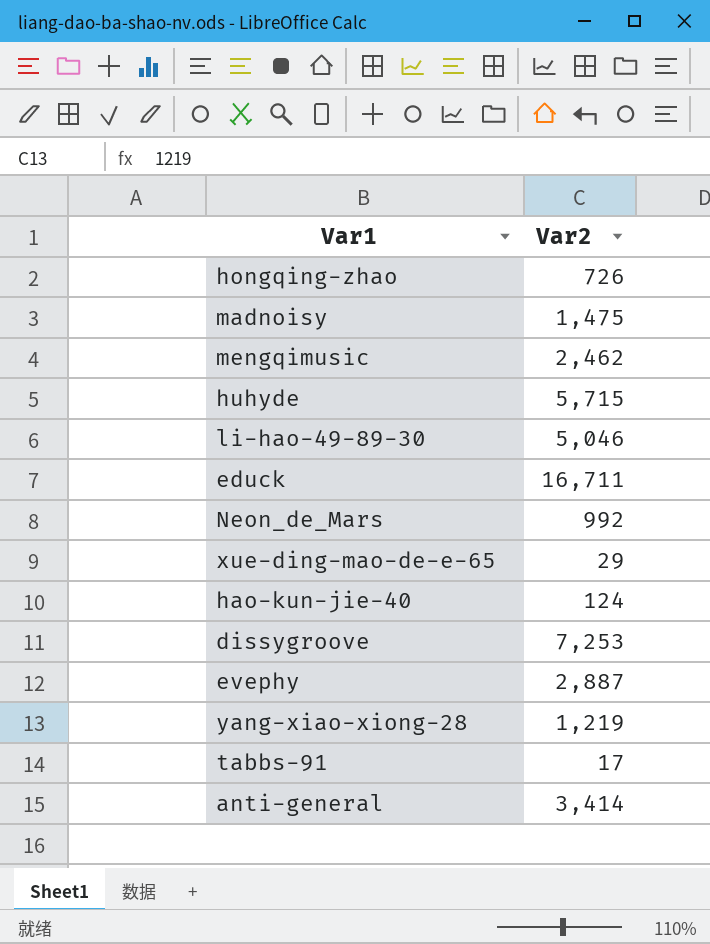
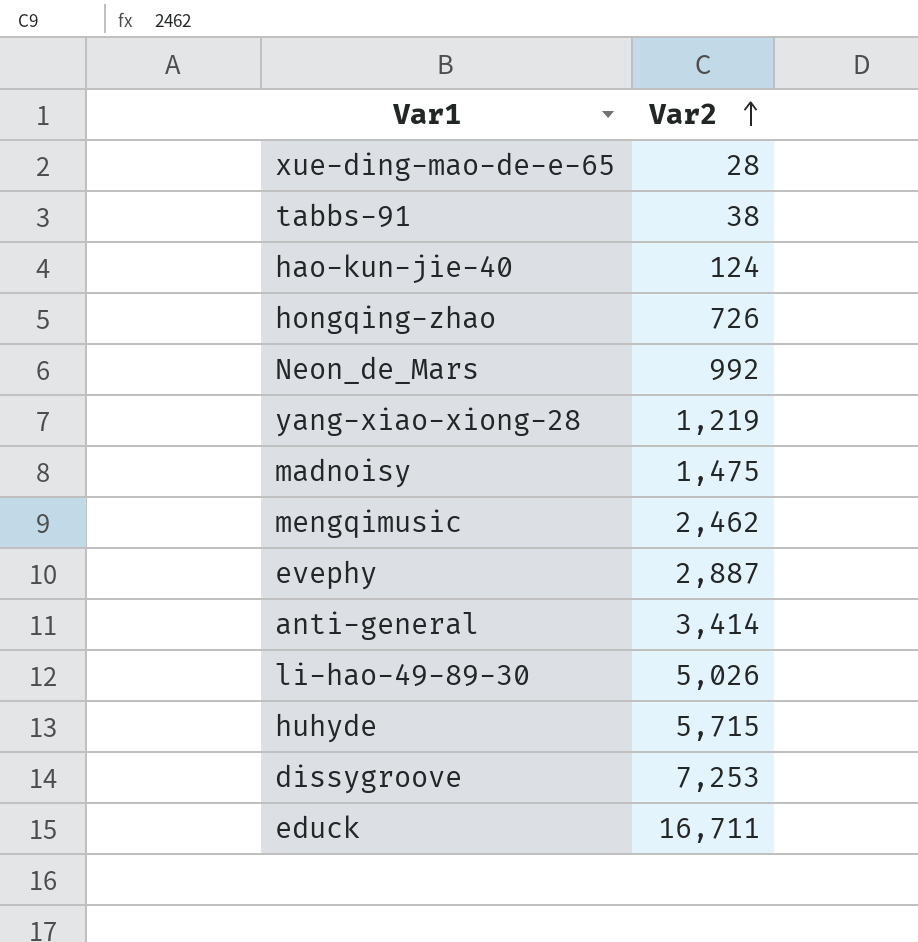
row order: none -> Var2 ascending
xue-ding-mao-de-e-65 | Var2: 29 -> 28
tabbs-91 | Var2: 17 -> 38
li-hao-49-89-30 | Var2: 5,046 -> 5,026

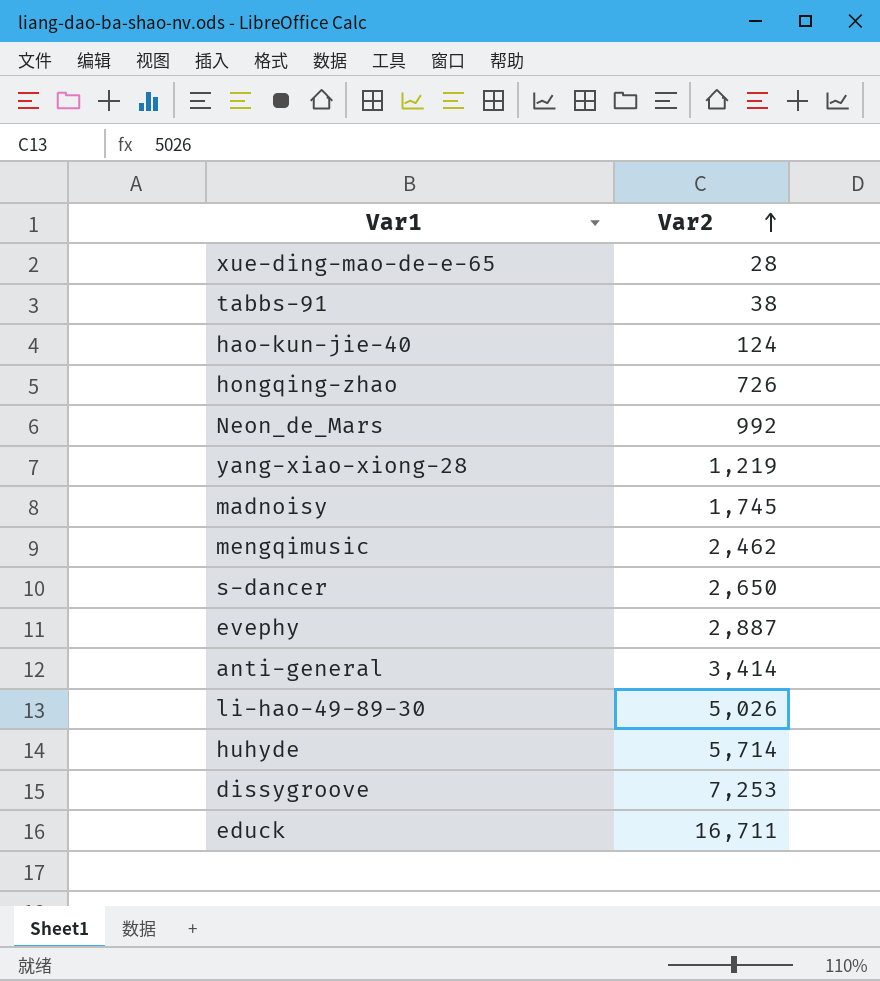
madnoisy | Var2: 1,475 -> 1,745
row s-dancer: none -> 2,650
huhyde | Var2: 5,715 -> 5,714

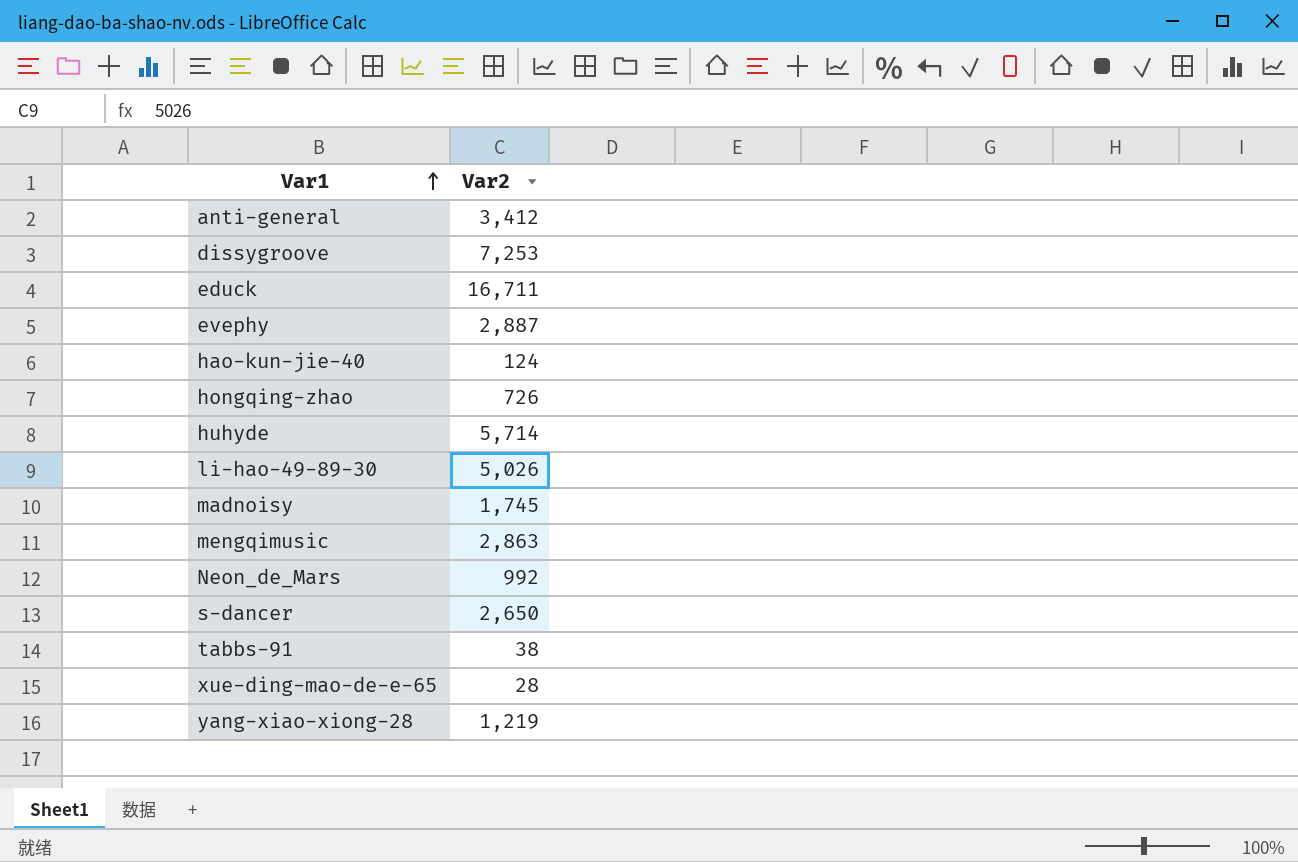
row order: Var2 ascending -> Var1 ascending
anti-general | Var2: 3,414 -> 3,412
mengqimusic | Var2: 2,462 -> 2,863

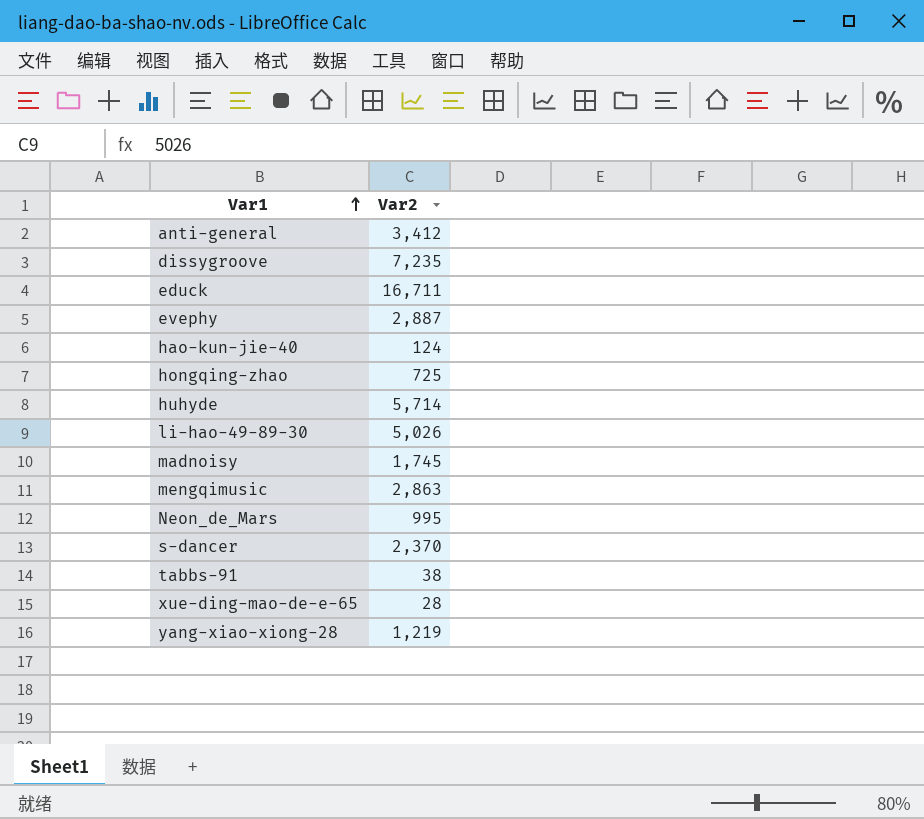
dissygroove | Var2: 7,253 -> 7,235
hongqing-zhao | Var2: 726 -> 725
Neon_de_Mars | Var2: 992 -> 995
s-dancer | Var2: 2,650 -> 2,370

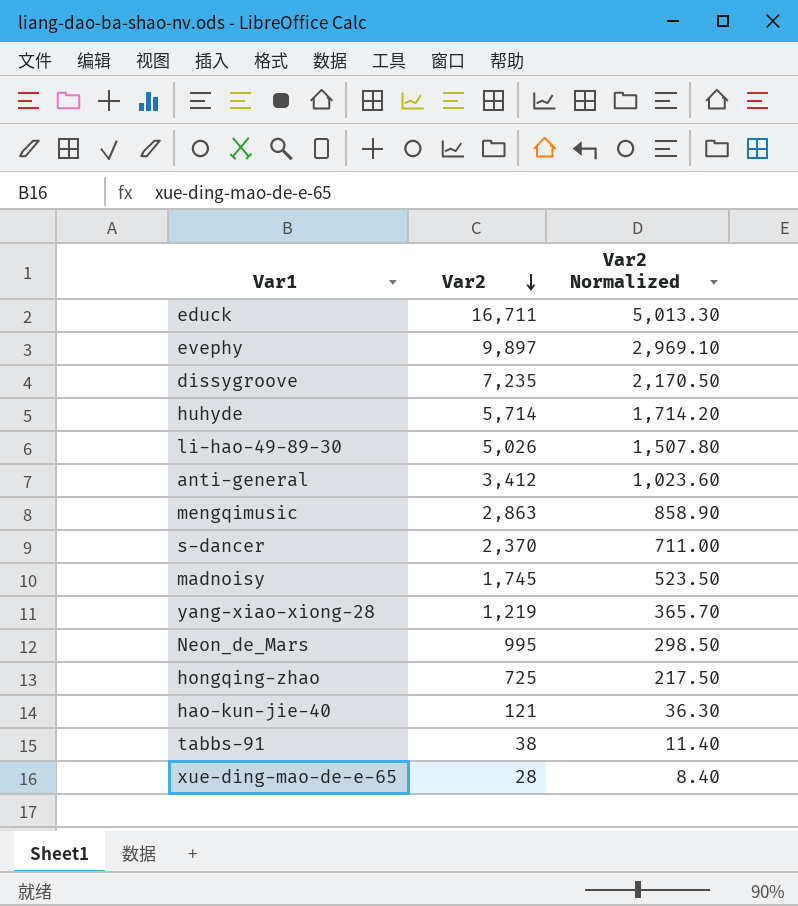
row order: Var1 ascending -> Var2 descending
column Var2 Normalized | formula: none -> [Var2] * 0.3
evephy | Var2: 2,887 -> 9,897
hao-kun-jie-40 | Var2: 124 -> 121

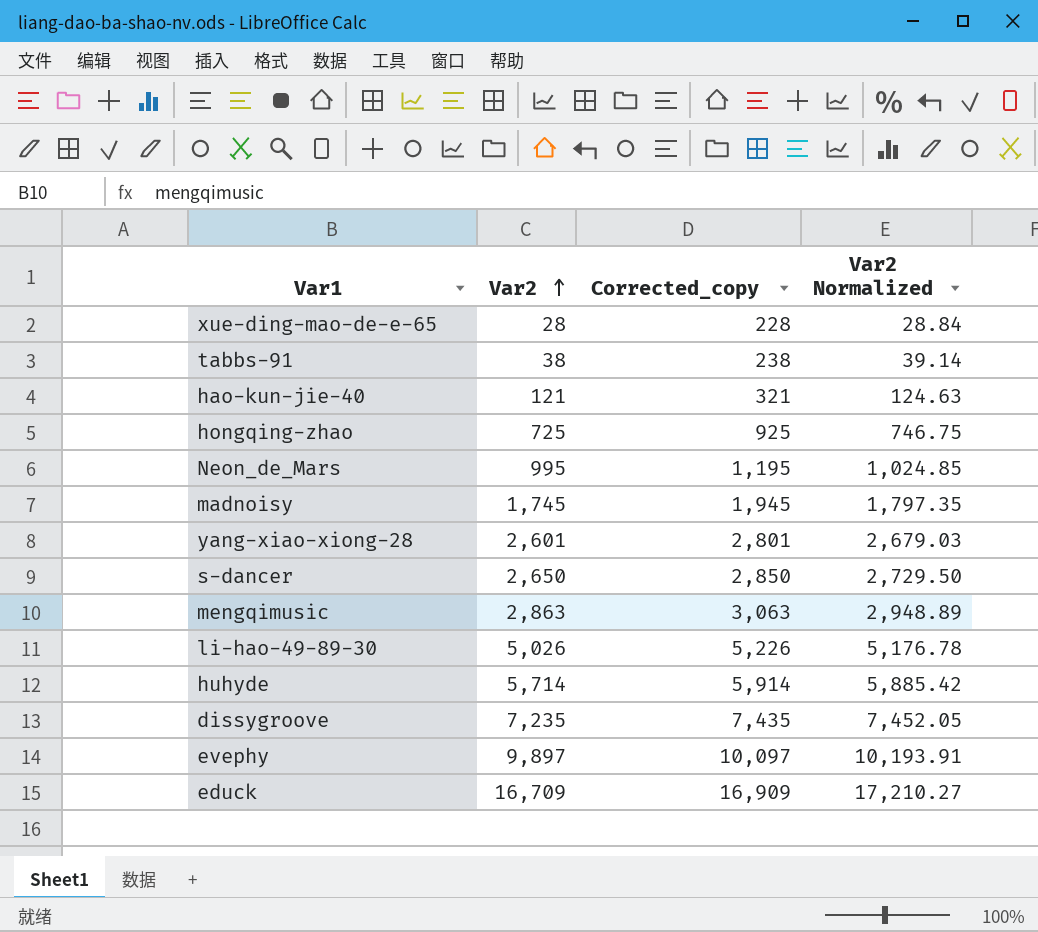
row order: Var2 descending -> Var2 ascending
column Corrected_copy | formula: none -> [Var2] + 200
column Var2 Normalized | formula: [Var2] * 0.3 -> [Var2] * 1.03
row anti-general: 3,412 | 1,023.60 -> none
yang-xiao-xiong-28 | Var2: 1,219 -> 2,601
s-dancer | Var2: 2,370 -> 2,650
educk | Var2: 16,711 -> 16,709

